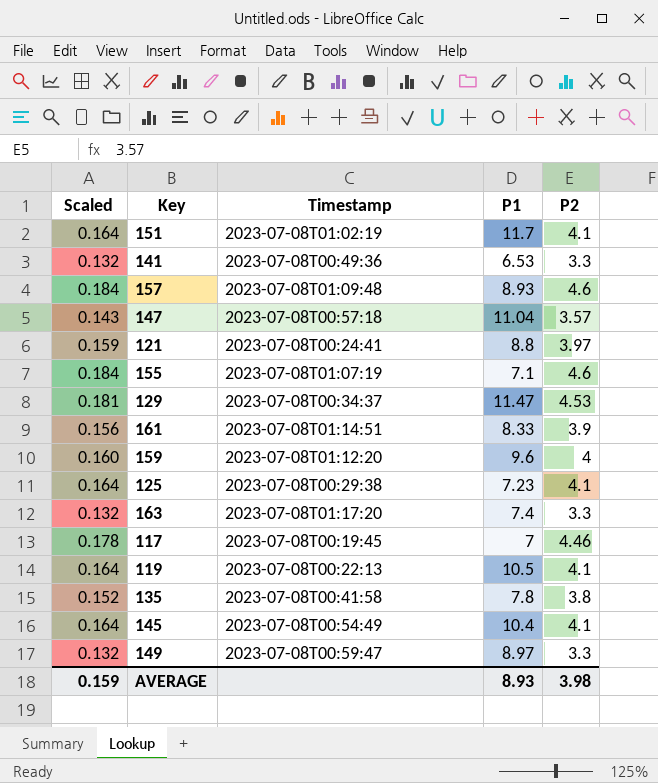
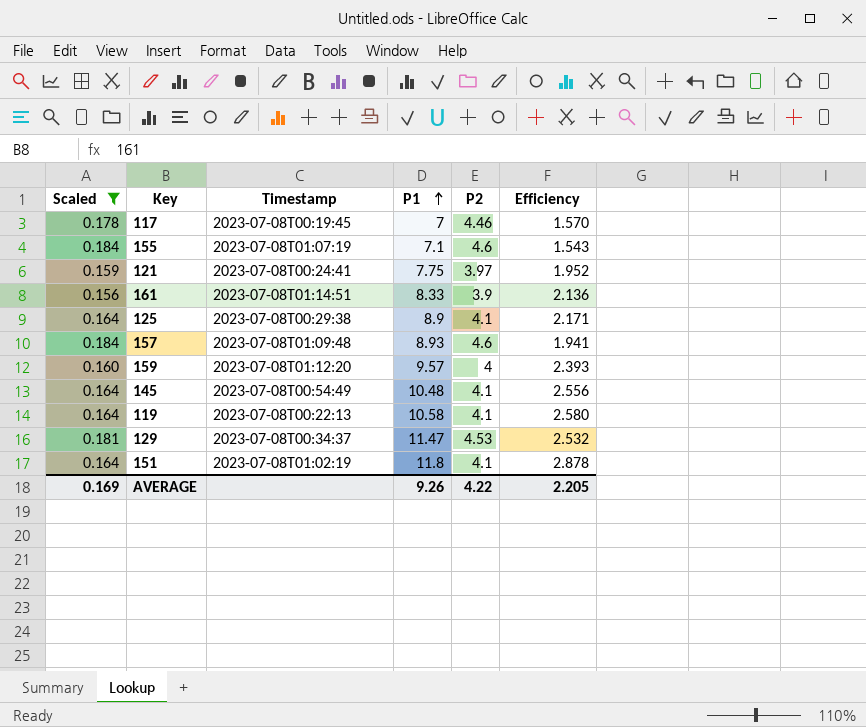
filter: none -> Scaled >= 0.156
row order: none -> P1 ascending
column Efficiency | formula: none -> [P1] / [P2]
121 | P1: 8.8 -> 7.75
125 | P1: 7.23 -> 8.9
159 | P1: 9.6 -> 9.57
145 | P1: 10.4 -> 10.48
119 | P1: 10.5 -> 10.58
151 | P1: 11.7 -> 11.8
AVERAGE | Scaled: 0.159 -> 0.169
AVERAGE | P1: 8.93 -> 9.26
AVERAGE | P2: 3.98 -> 4.22

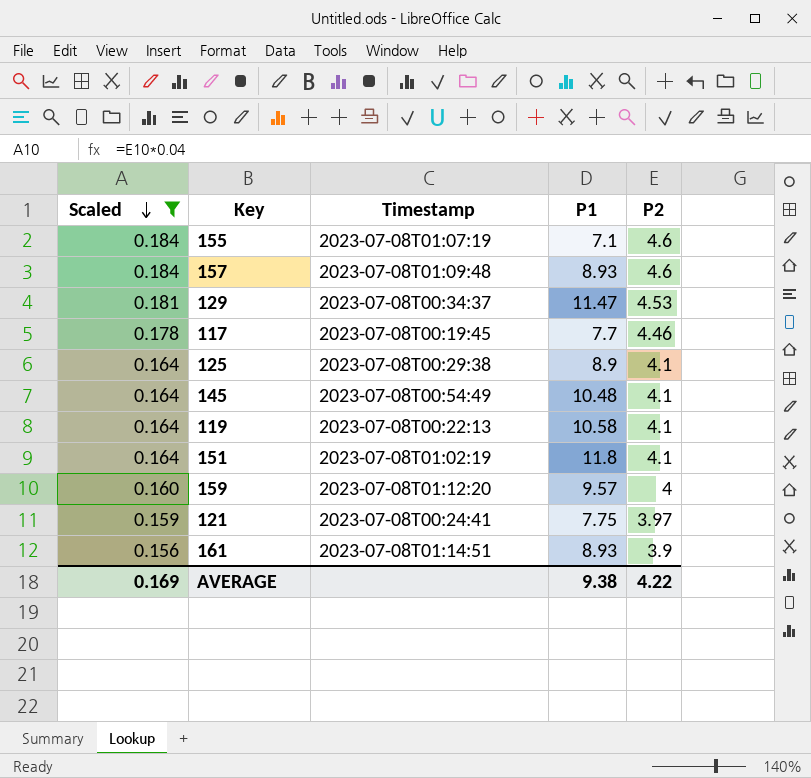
row order: P1 ascending -> Scaled descending
column Efficiency | formula: [P1] / [P2] -> none
117 | P1: 7 -> 7.7
161 | P1: 8.33 -> 8.93
AVERAGE | P1: 9.26 -> 9.38

